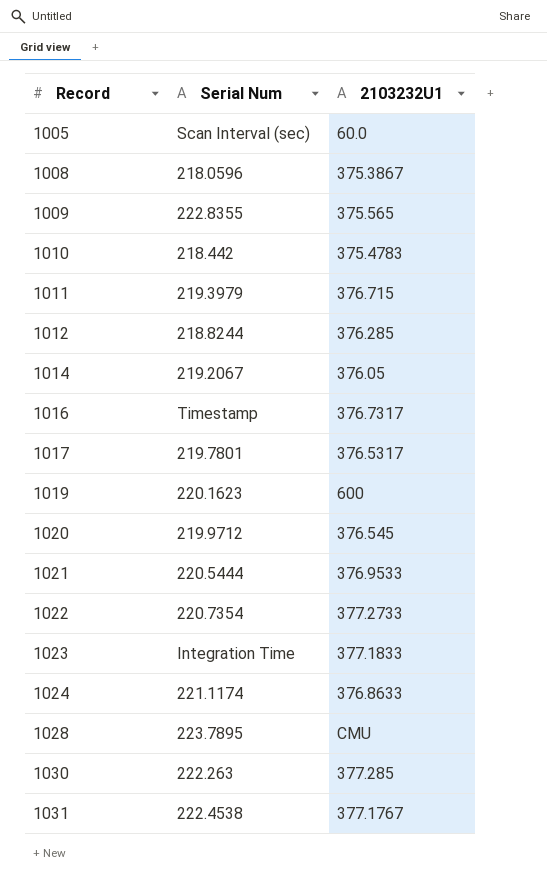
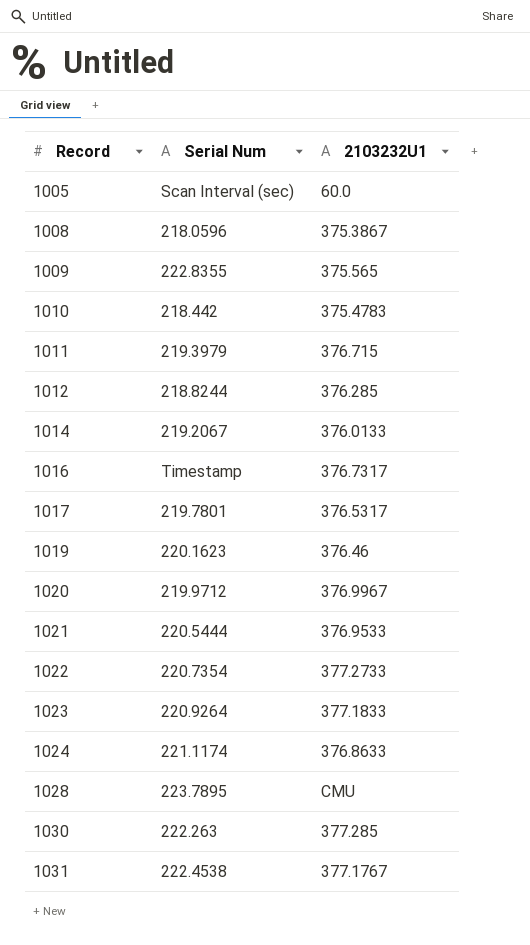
1014 | 2103232U1: 376.05 -> 376.0133
1019 | 2103232U1: 600 -> 376.46
1020 | 2103232U1: 376.545 -> 376.9967
1023 | Serial Num: Integration Time -> 220.9264

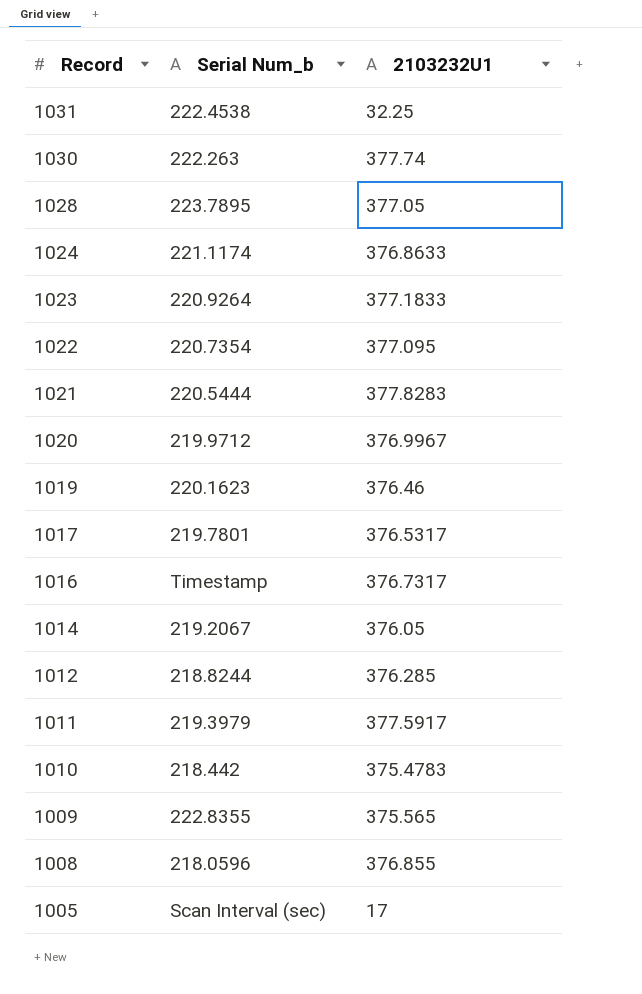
row order: Record ascending -> Record descending
column name: Serial Num -> Serial Num_b
1031 | 2103232U1: 377.1767 -> 32.25
1030 | 2103232U1: 377.285 -> 377.74
1028 | 2103232U1: CMU -> 377.05
1022 | 2103232U1: 377.2733 -> 377.095
1021 | 2103232U1: 376.9533 -> 377.8283
1014 | 2103232U1: 376.0133 -> 376.05
1011 | 2103232U1: 376.715 -> 377.5917
1008 | 2103232U1: 375.3867 -> 376.855
1005 | 2103232U1: 60.0 -> 17

